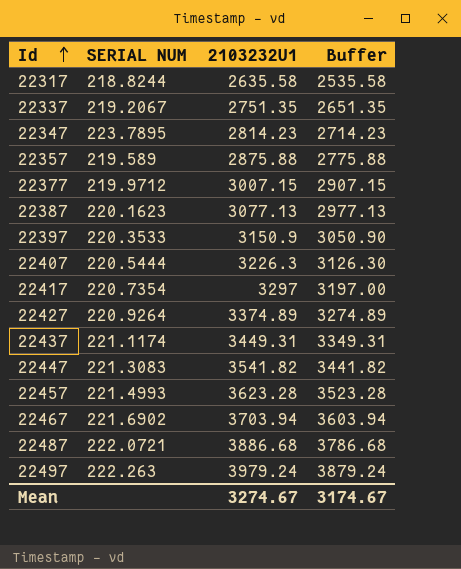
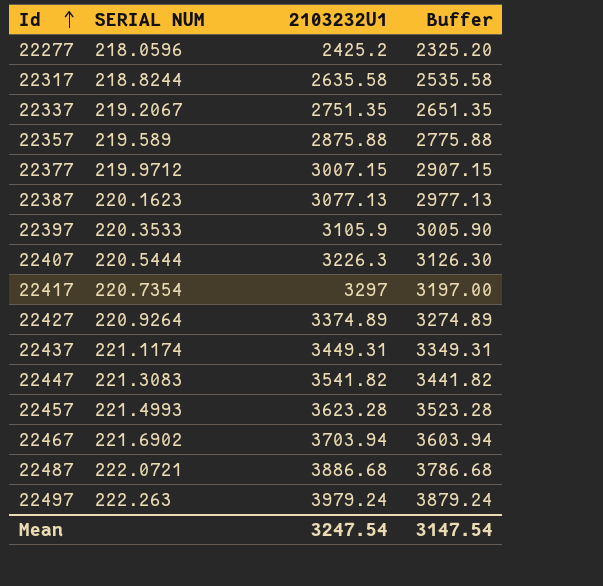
row 22347: 223.7895 | 2814.23 | 2714.23 -> none
row 22277: none -> 218.0596 | 2425.2 | 2325.20
22397 | 2103232U1: 3150.9 -> 3105.9
22397 | Buffer: 3050.90 -> 3005.90
Mean | 2103232U1: 3274.67 -> 3247.54
Mean | Buffer: 3174.67 -> 3147.54

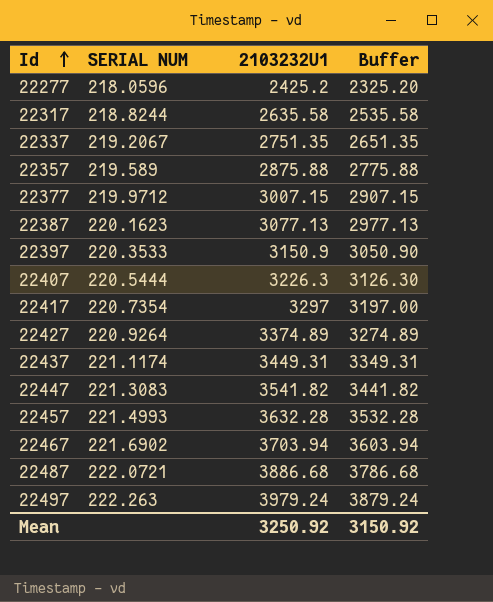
22397 | 2103232U1: 3105.9 -> 3150.9
22397 | Buffer: 3005.90 -> 3050.90
22457 | 2103232U1: 3623.28 -> 3632.28
22457 | Buffer: 3523.28 -> 3532.28
Mean | 2103232U1: 3247.54 -> 3250.92
Mean | Buffer: 3147.54 -> 3150.92

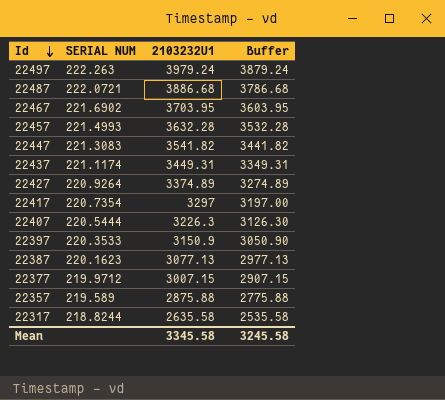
row order: Id ascending -> Id descending
row 22277: 218.0596 | 2425.2 | 2325.20 -> none
row 22337: 219.2067 | 2751.35 | 2651.35 -> none
22467 | 2103232U1: 3703.94 -> 3703.95
22467 | Buffer: 3603.94 -> 3603.95
Mean | 2103232U1: 3250.92 -> 3345.58
Mean | Buffer: 3150.92 -> 3245.58

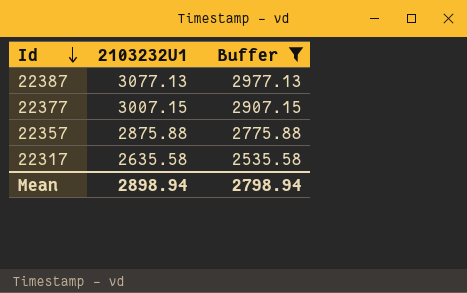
filter: none -> Buffer <= 2977.13
column SERIAL NUM | position: 2 -> none
Mean | 2103232U1: 3345.58 -> 2898.94
Mean | Buffer: 3245.58 -> 2798.94

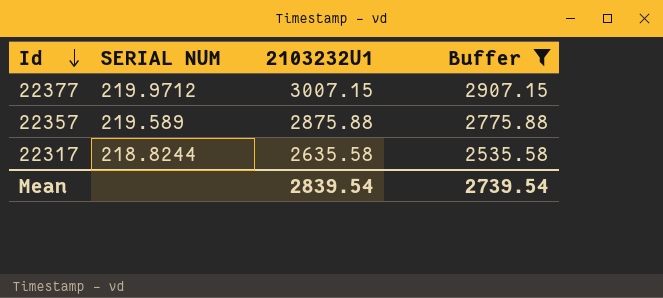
column SERIAL NUM | position: none -> 2
row 22387: 3077.13 | 2977.13 -> none
Mean | 2103232U1: 2898.94 -> 2839.54
Mean | Buffer: 2798.94 -> 2739.54

